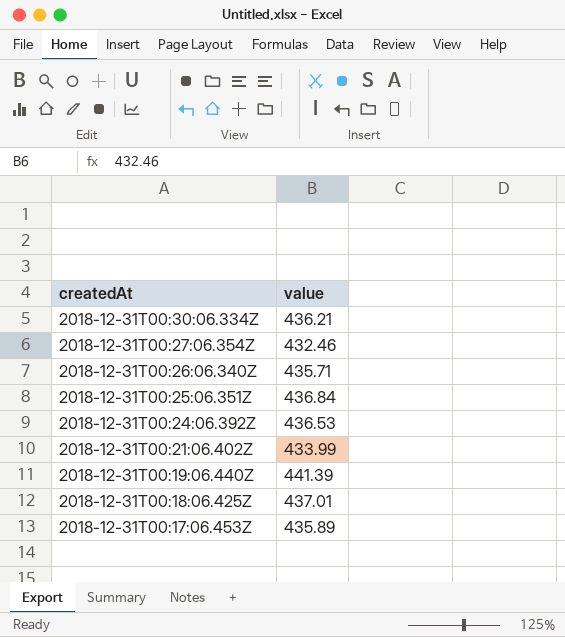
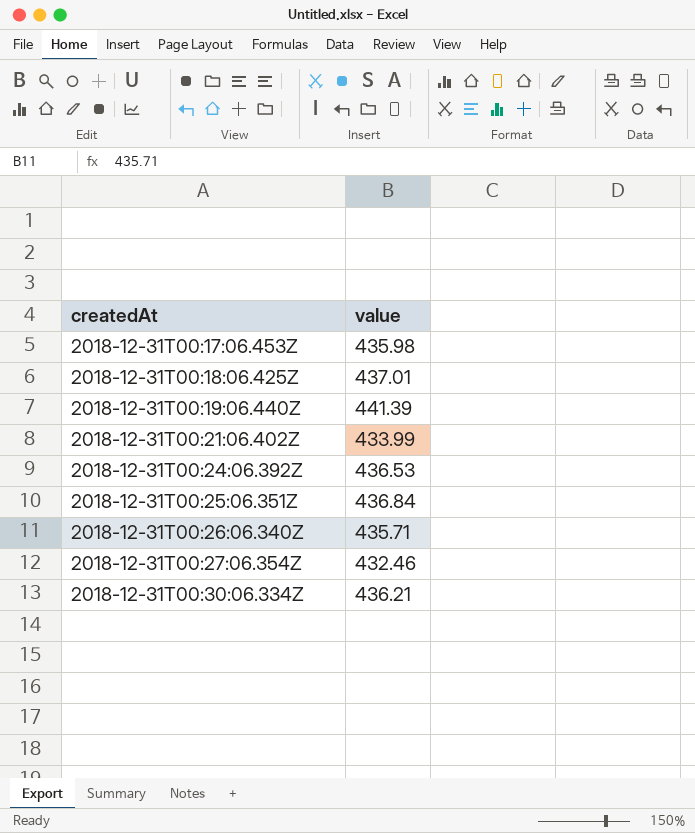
row order: createdAt descending -> createdAt ascending
2018-12-31T00:17:06.453Z | value: 435.89 -> 435.98

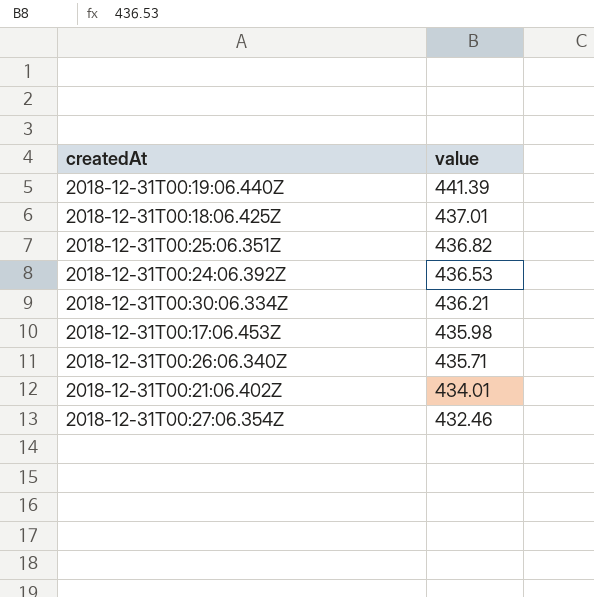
row order: createdAt ascending -> value descending
2018-12-31T00:25:06.351Z | value: 436.84 -> 436.82
2018-12-31T00:21:06.402Z | value: 433.99 -> 434.01

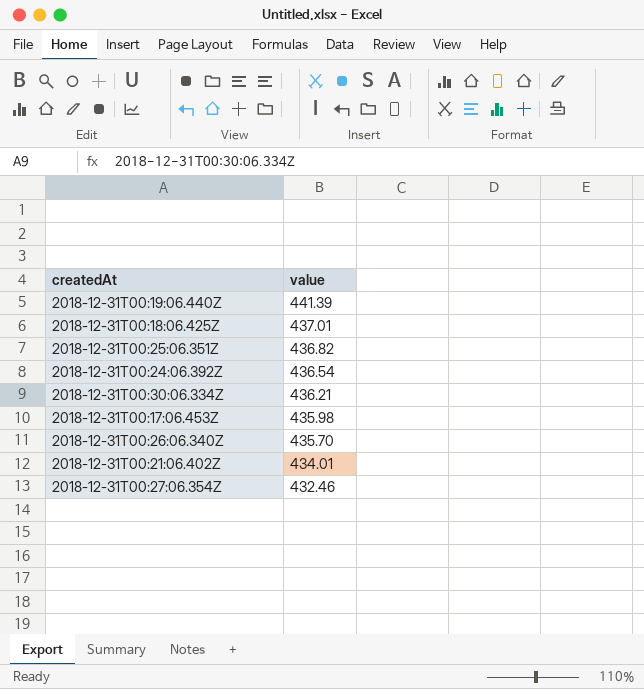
2018-12-31T00:24:06.392Z | value: 436.53 -> 436.54
2018-12-31T00:26:06.340Z | value: 435.71 -> 435.70

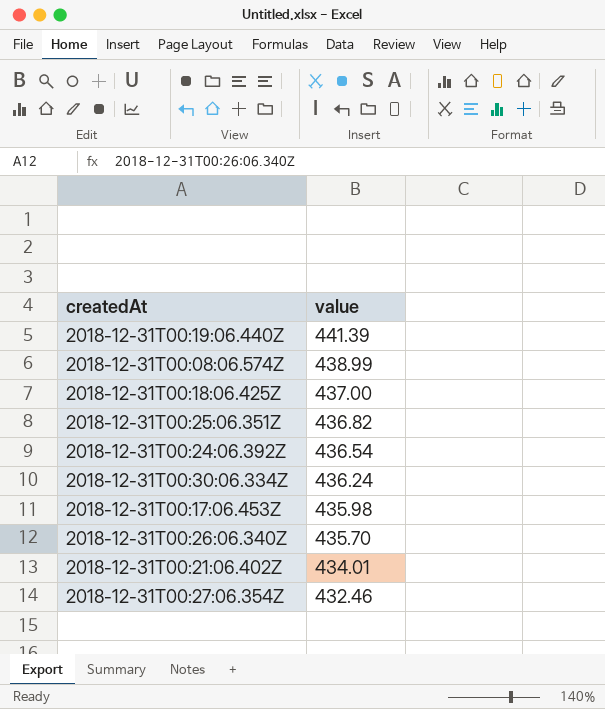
row 2018-12-31T00:08:06.574Z: none -> 438.99
2018-12-31T00:18:06.425Z | value: 437.01 -> 437.00
2018-12-31T00:30:06.334Z | value: 436.21 -> 436.24

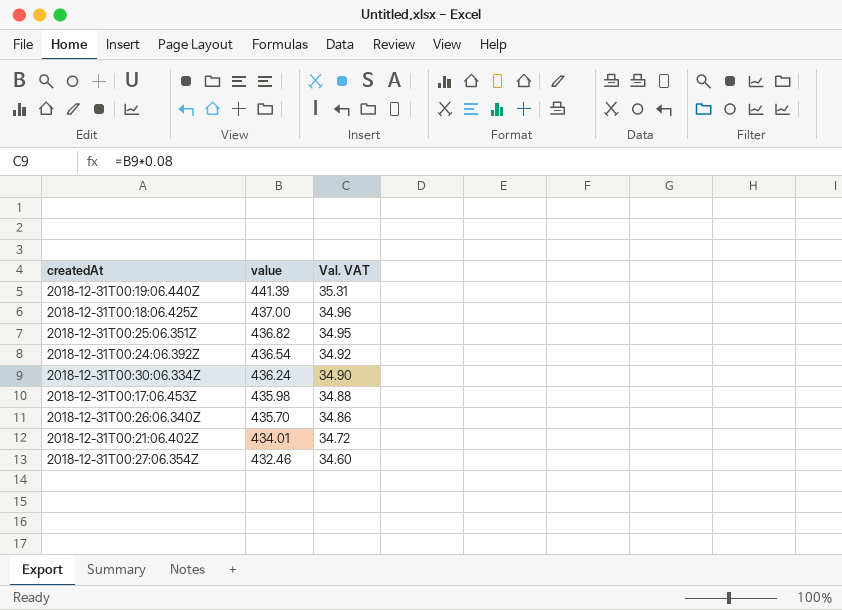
column Val. VAT | formula: none -> [value] * 0.08
row 2018-12-31T00:08:06.574Z: 438.99 -> none

